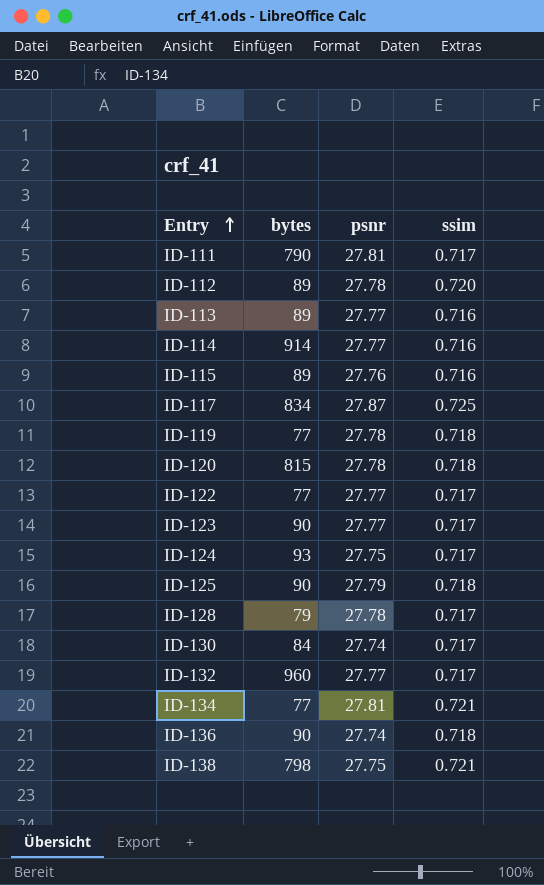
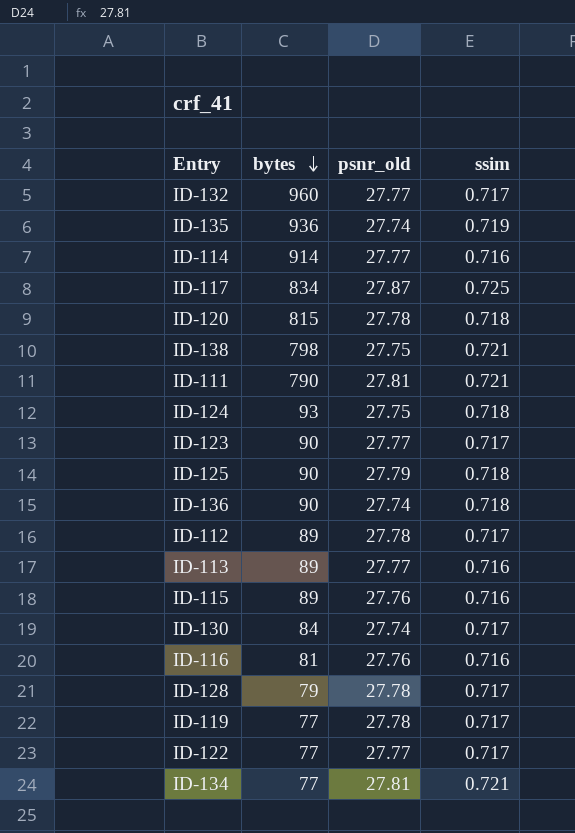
row order: Entry ascending -> bytes descending
column name: psnr -> psnr_old
row ID-135: none -> 936 | 27.74 | 0.719
ID-111 | ssim: 0.717 -> 0.721
ID-124 | ssim: 0.717 -> 0.718
ID-112 | ssim: 0.720 -> 0.717
row ID-116: none -> 81 | 27.76 | 0.716
ID-119 | ssim: 0.718 -> 0.717

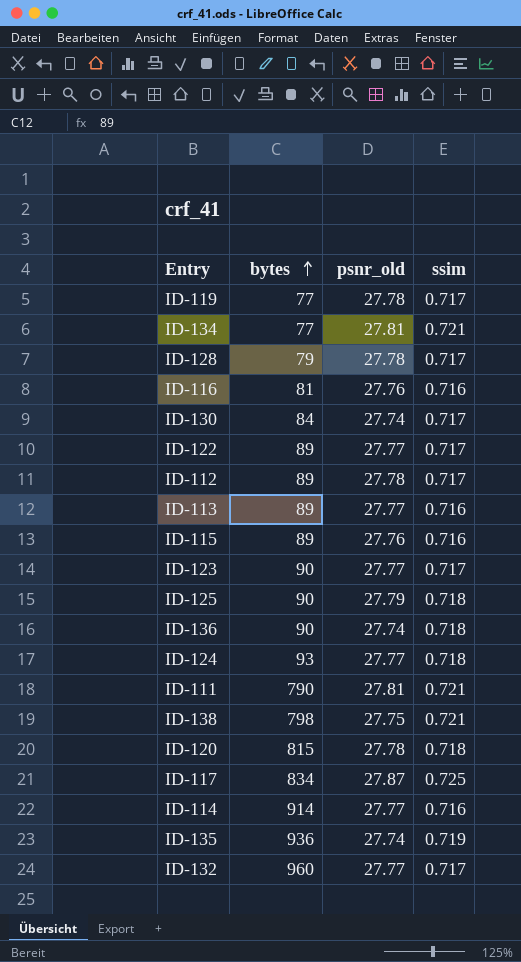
row order: bytes descending -> bytes ascending
ID-122 | bytes: 77 -> 89
ID-124 | psnr_old: 27.75 -> 27.77

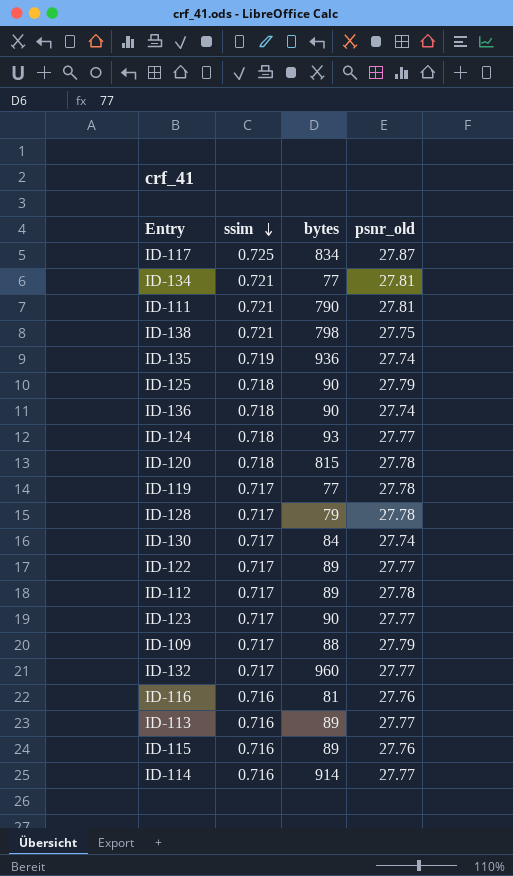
row order: bytes ascending -> ssim descending
column ssim | position: 4 -> 2
row ID-109: none -> 0.717 | 88 | 27.79

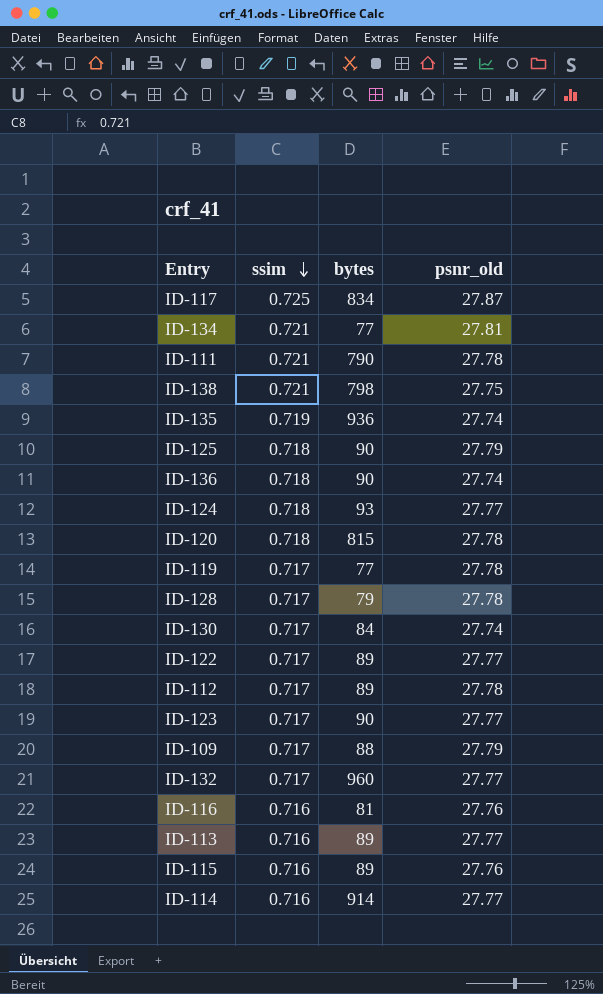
ID-111 | psnr_old: 27.81 -> 27.78

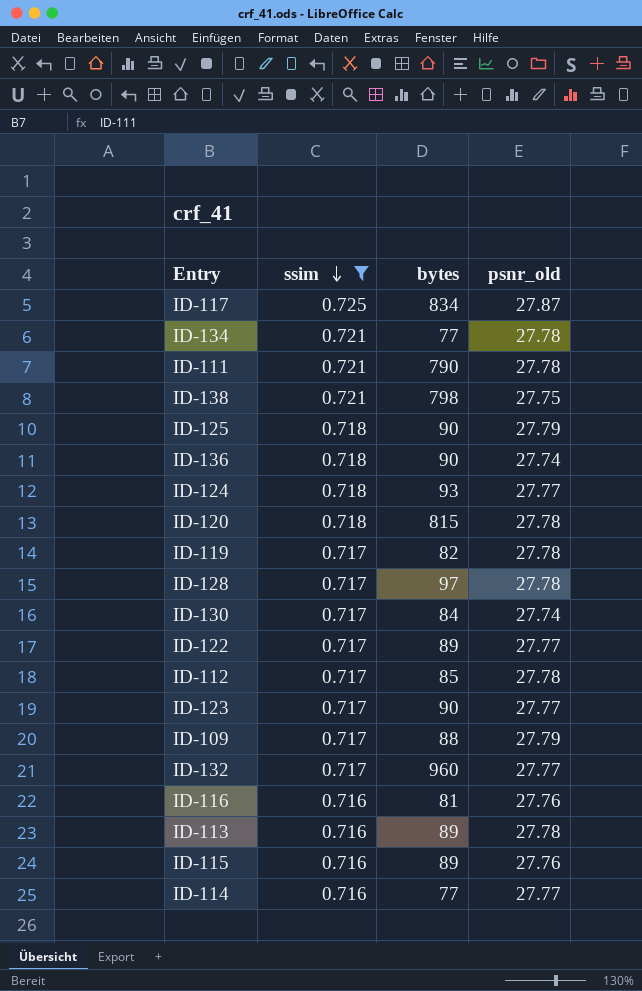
filter: none -> ssim != 0.719
ID-134 | psnr_old: 27.81 -> 27.78
ID-119 | bytes: 77 -> 82
ID-128 | bytes: 79 -> 97
ID-112 | bytes: 89 -> 85
ID-113 | psnr_old: 27.77 -> 27.78
ID-114 | bytes: 914 -> 77

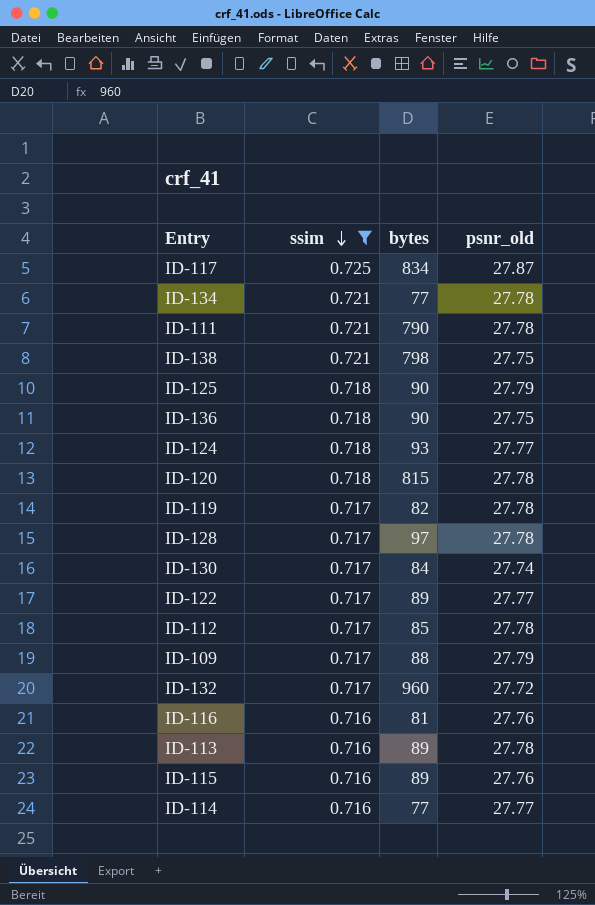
row ID-123: 0.717 | 90 | 27.77 -> none
ID-136 | psnr_old: 27.74 -> 27.75
ID-132 | psnr_old: 27.77 -> 27.72

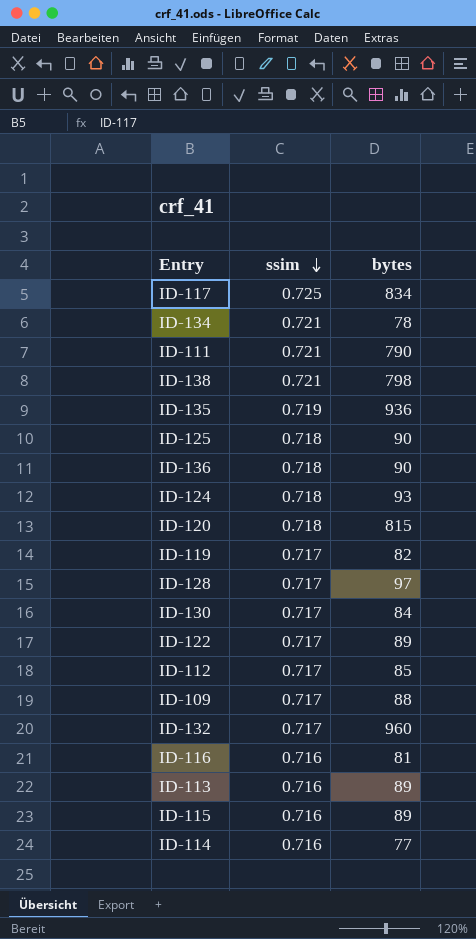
filter: ssim != 0.719 -> none
column psnr_old | position: 4 -> none
ID-134 | bytes: 77 -> 78

